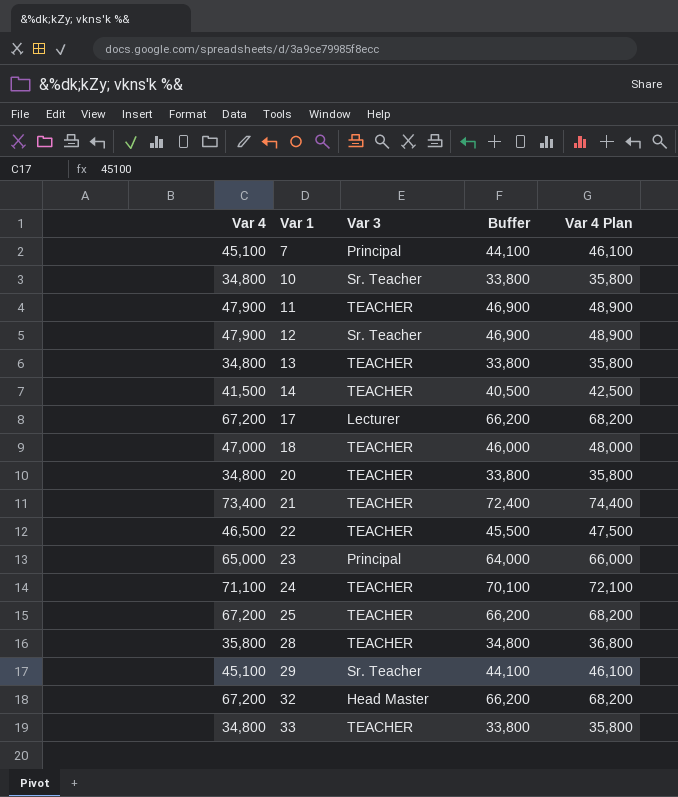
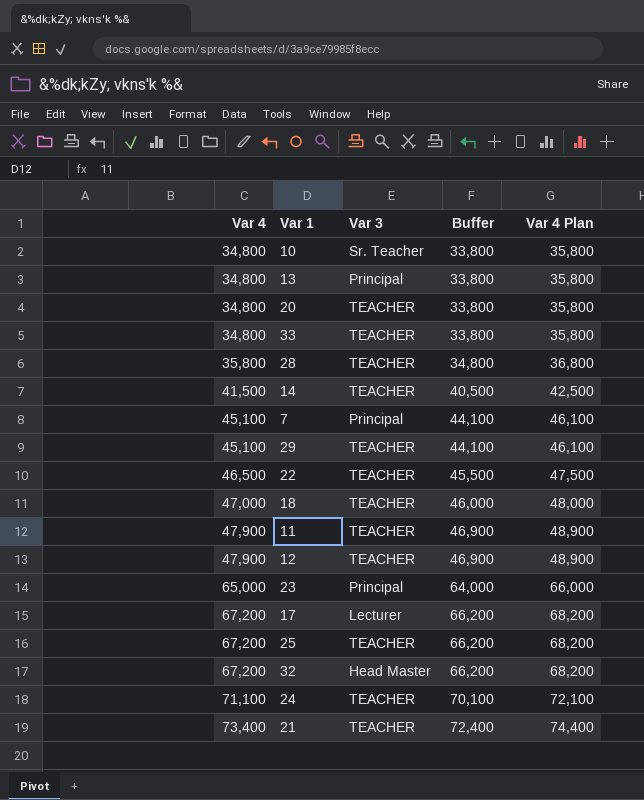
row order: Var 1 ascending -> Var 4 ascending
13 | Var 3: TEACHER -> Principal
29 | Var 3: Sr. Teacher -> TEACHER
12 | Var 3: Sr. Teacher -> TEACHER

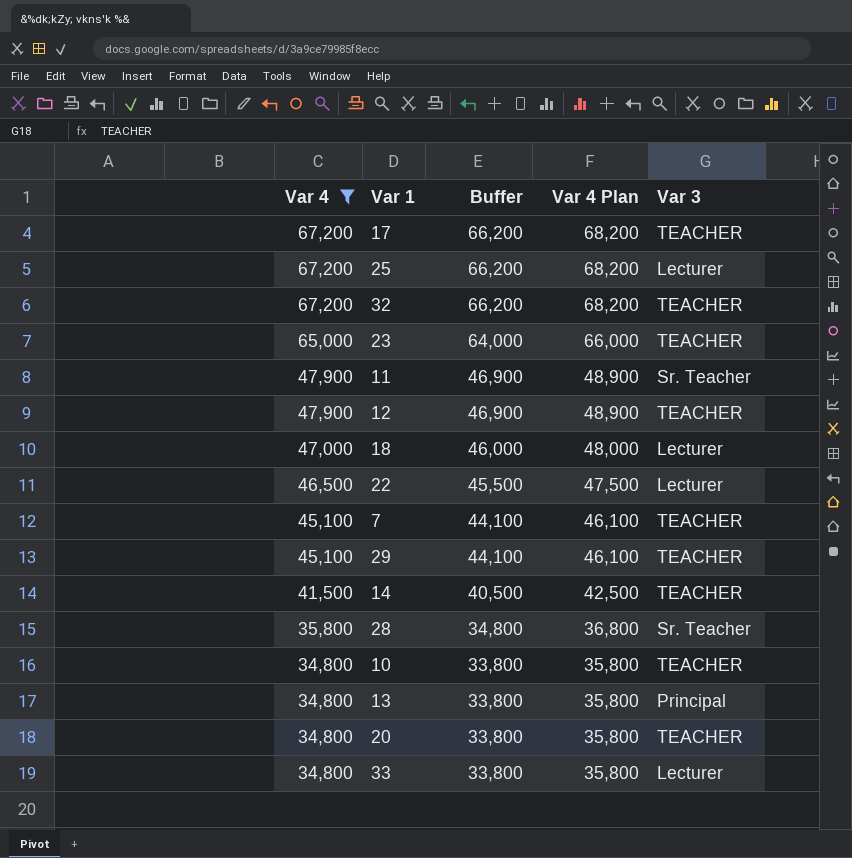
filter: none -> Var 4 <= 67,200
row order: Var 4 ascending -> Var 4 descending
column Var 3 | position: 3 -> 5
17 | Var 3: Lecturer -> TEACHER
25 | Var 3: TEACHER -> Lecturer
32 | Var 3: Head Master -> TEACHER
23 | Var 3: Principal -> TEACHER
11 | Var 3: TEACHER -> Sr. Teacher
18 | Var 3: TEACHER -> Lecturer
22 | Var 3: TEACHER -> Lecturer
7 | Var 3: Principal -> TEACHER
28 | Var 3: TEACHER -> Sr. Teacher
10 | Var 3: Sr. Teacher -> TEACHER
33 | Var 3: TEACHER -> Lecturer

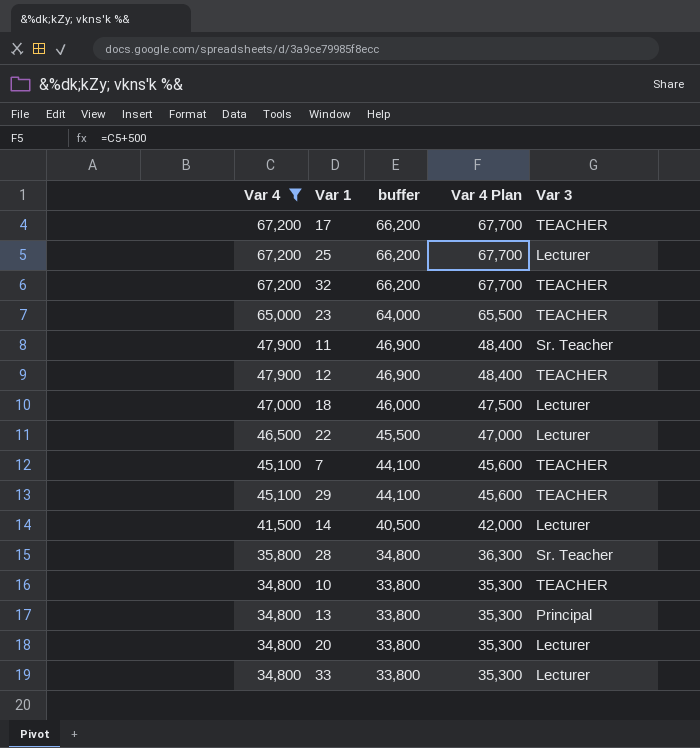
column name: Buffer -> buffer
column Var 4 Plan | formula: [Var 4] + 1000 -> [Var 4] + 500
14 | Var 3: TEACHER -> Lecturer
20 | Var 3: TEACHER -> Lecturer

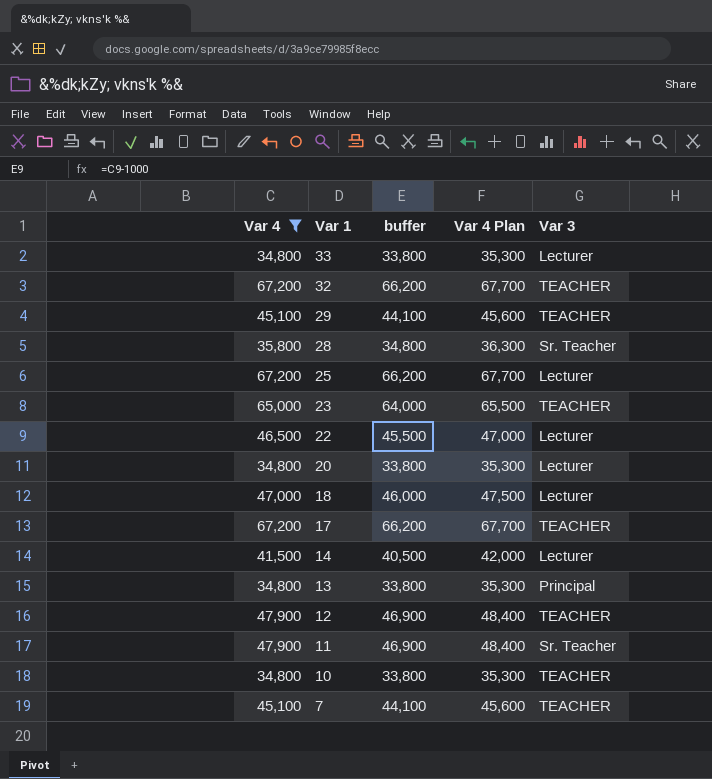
row order: Var 4 descending -> Var 1 descending

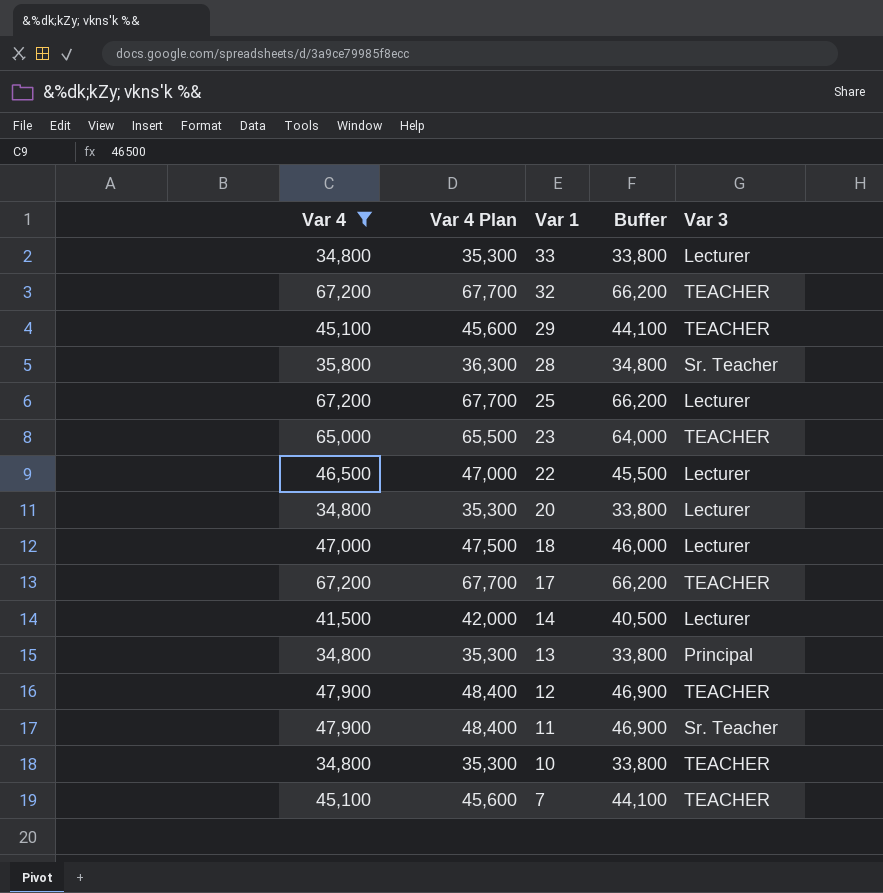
column Var 4 Plan | position: 4 -> 2
column name: buffer -> Buffer

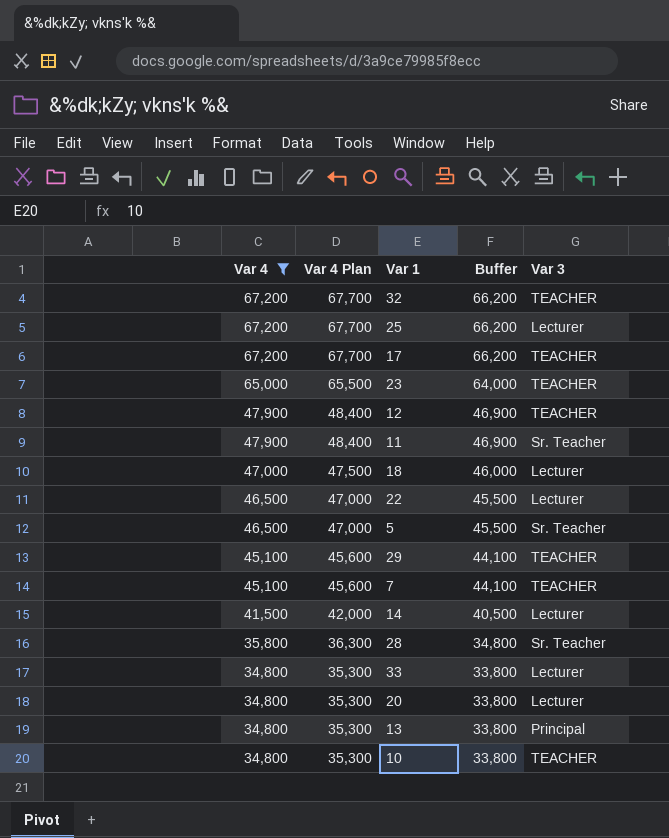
row order: Var 1 descending -> Var 4 descending
row 5: none -> 46,500 | 47,000 | 45,500 | Sr. Teacher

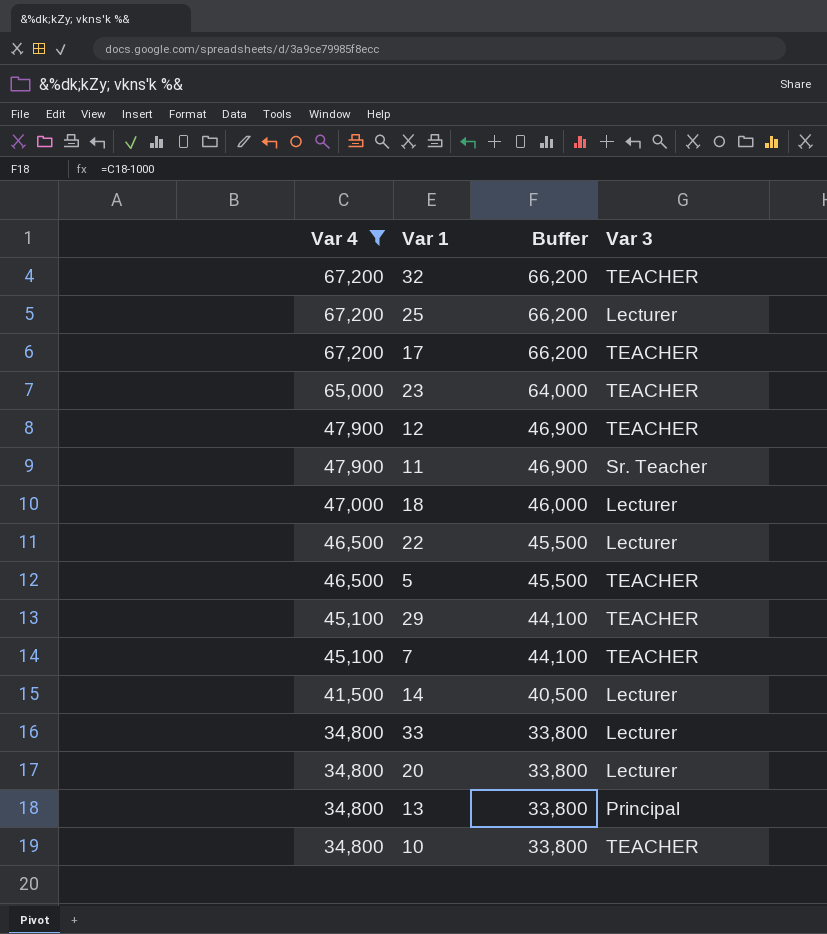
column Var 4 Plan | formula: [Var 4] + 500 -> none
row 28: 35,800 | 36,300 | 34,800 | Sr. Teacher -> none
5 | Var 3: Sr. Teacher -> TEACHER

